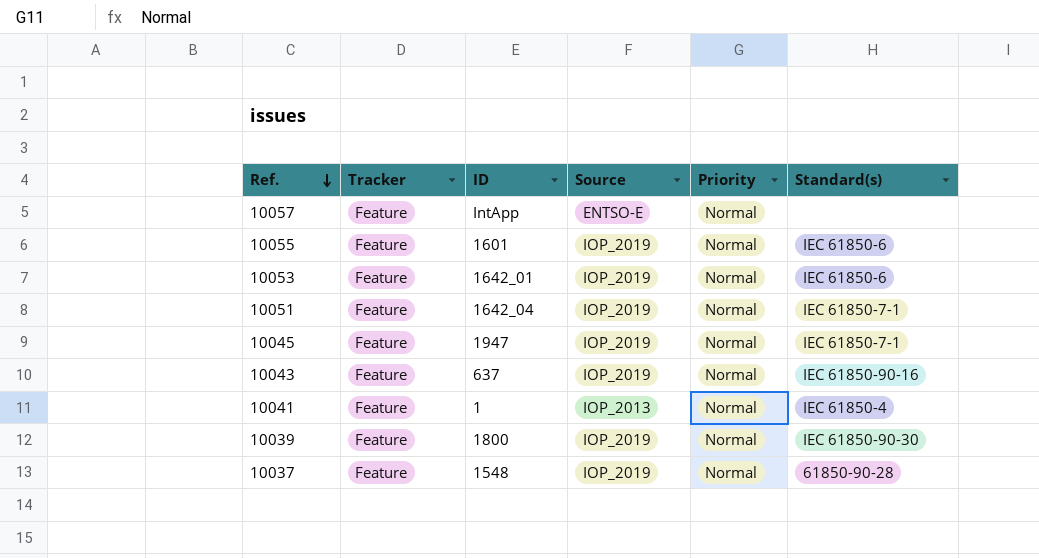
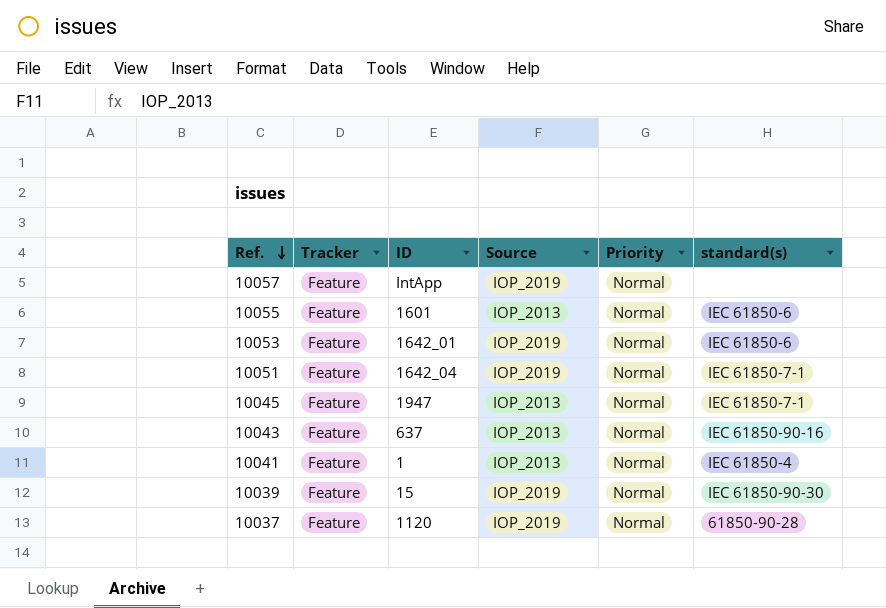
column name: Standard(s) -> standard(s)
10057 | Source: ENTSO-E -> IOP_2019
10055 | Source: IOP_2019 -> IOP_2013
10045 | Source: IOP_2019 -> IOP_2013
10043 | Source: IOP_2019 -> IOP_2013
10039 | ID: 1800 -> 15
10037 | ID: 1548 -> 1120

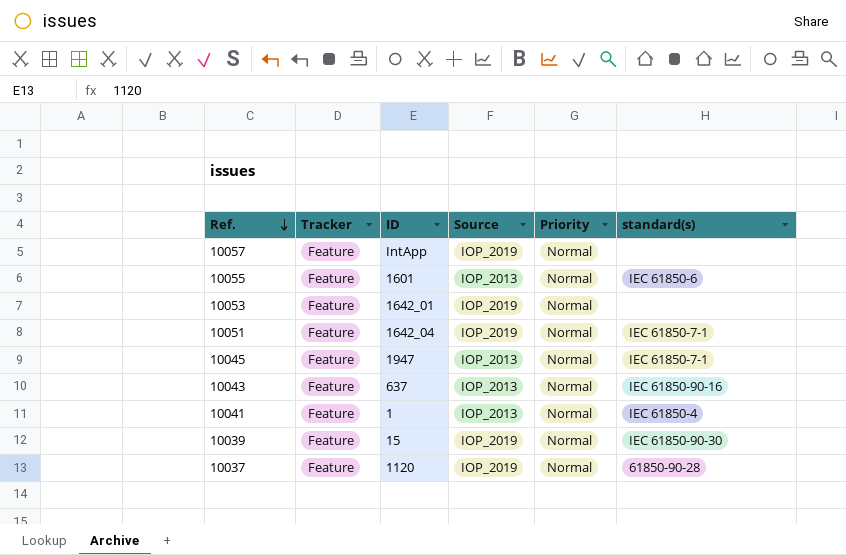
10053 | standard(s): IEC 61850-6 -> none

